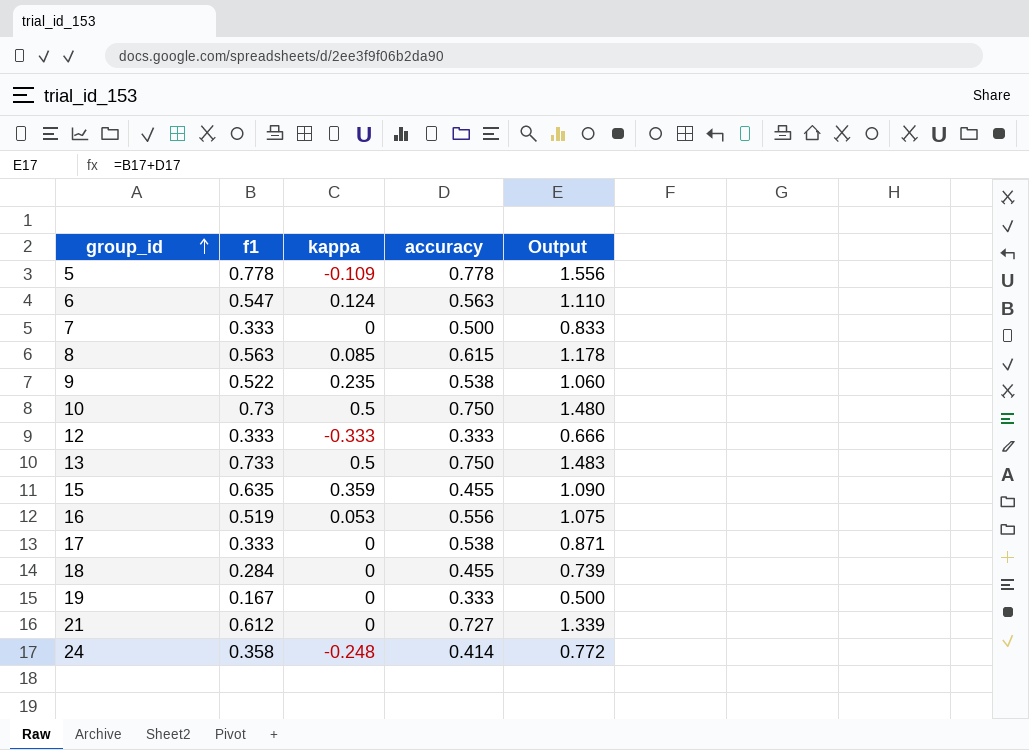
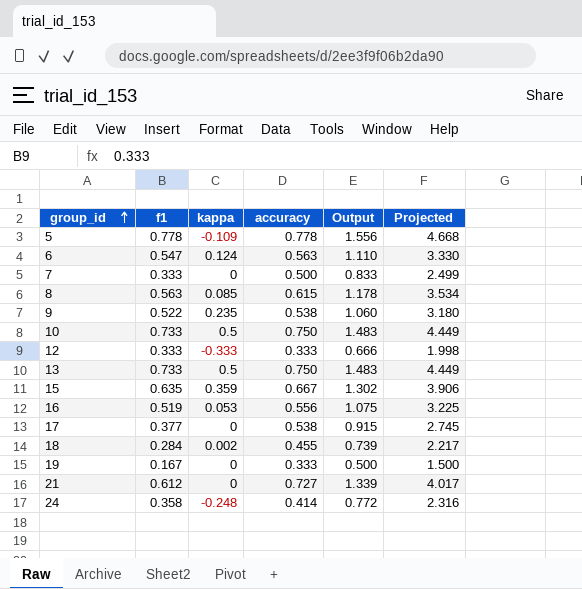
column Projected | formula: none -> [Output] * 3
10 | f1: 0.73 -> 0.733
10 | Output: 1.480 -> 1.483
15 | accuracy: 0.455 -> 0.667
15 | Output: 1.090 -> 1.302
17 | f1: 0.333 -> 0.377
17 | Output: 0.871 -> 0.915
18 | kappa: 0 -> 0.002

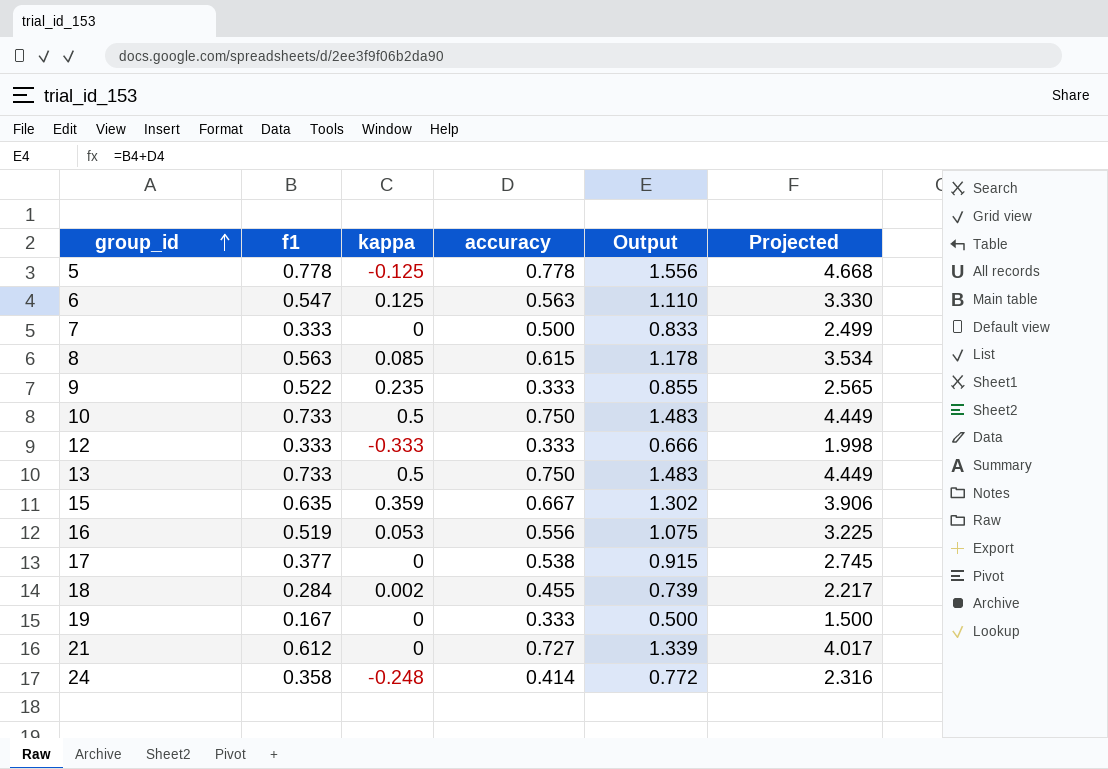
5 | kappa: -0.109 -> -0.125
6 | kappa: 0.124 -> 0.125
9 | accuracy: 0.538 -> 0.333
9 | Output: 1.060 -> 0.855
9 | Projected: 3.180 -> 2.565

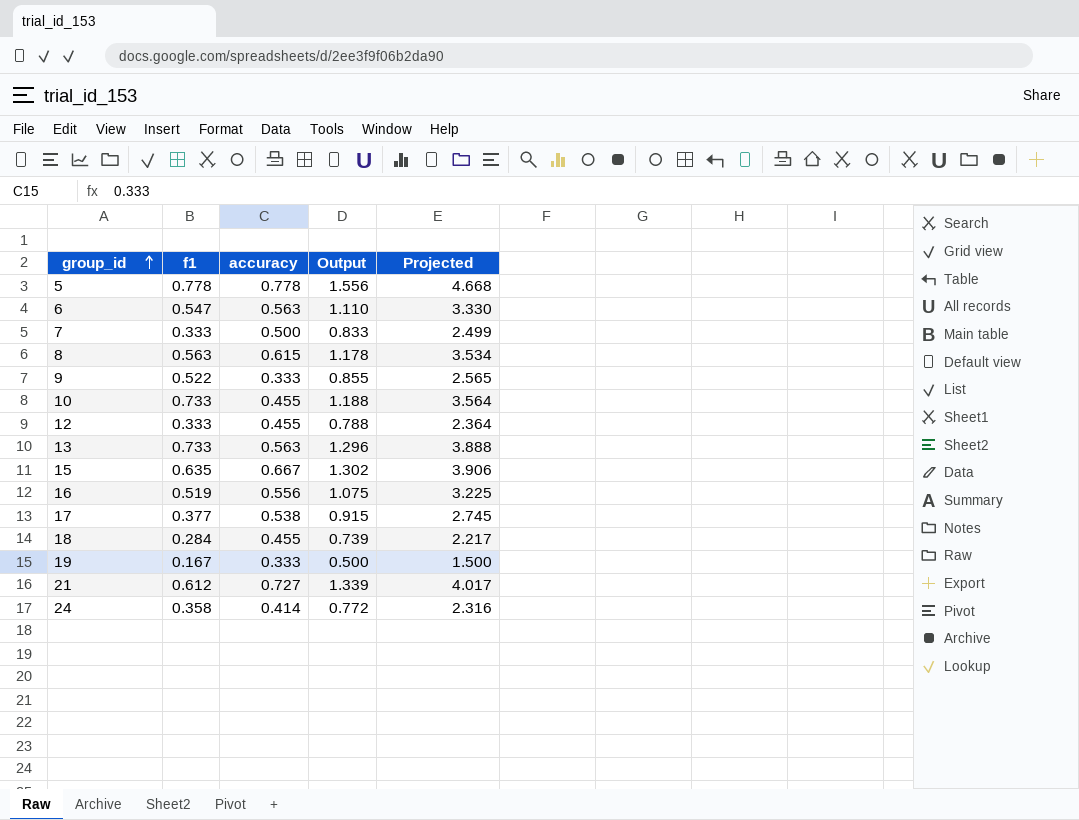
column kappa | position: 3 -> none
10 | accuracy: 0.750 -> 0.455
10 | Output: 1.483 -> 1.188
10 | Projected: 4.449 -> 3.564
12 | accuracy: 0.333 -> 0.455
12 | Output: 0.666 -> 0.788
12 | Projected: 1.998 -> 2.364
13 | accuracy: 0.750 -> 0.563
13 | Output: 1.483 -> 1.296
13 | Projected: 4.449 -> 3.888

